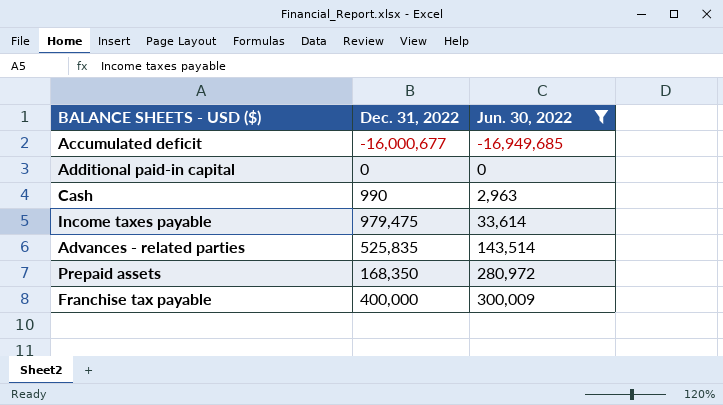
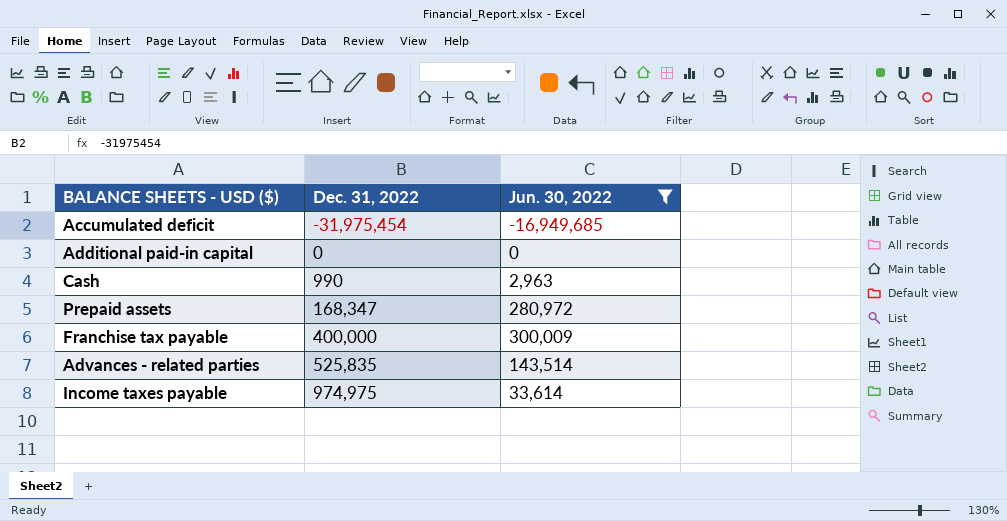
row order: Jun. 30, 2022 ascending -> Dec. 31, 2022 ascending
Accumulated deficit | Dec. 31, 2022: -16,000,677 -> -31,975,454
Prepaid assets | Dec. 31, 2022: 168,350 -> 168,347
Income taxes payable | Dec. 31, 2022: 979,475 -> 974,975

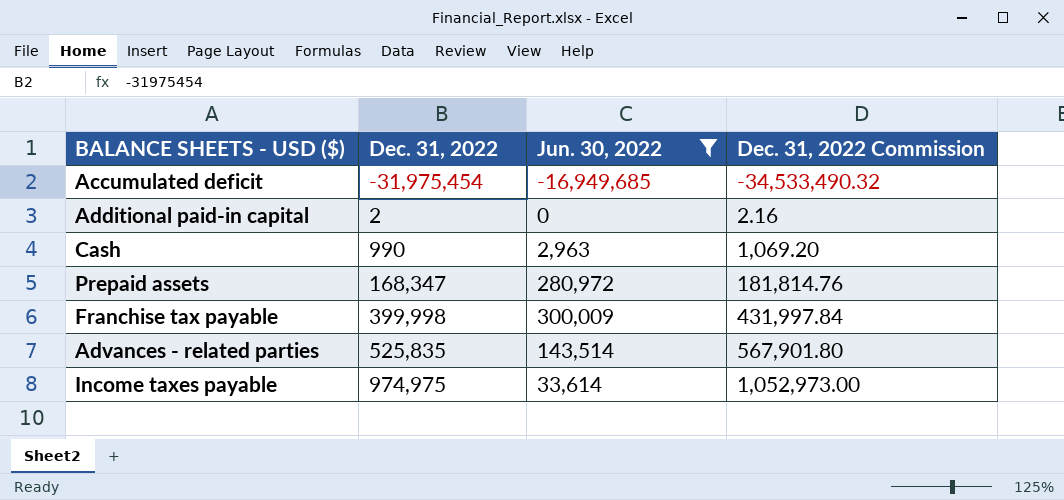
column Dec. 31, 2022 Commission | formula: none -> [Dec. 31, 2022] * 1.08
Additional paid-in capital | Dec. 31, 2022: 0 -> 2
Franchise tax payable | Dec. 31, 2022: 400,000 -> 399,998

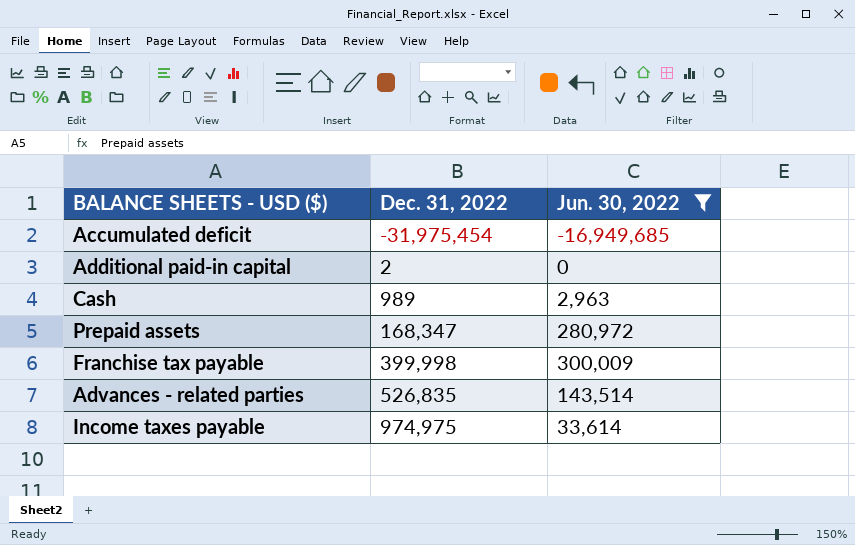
column Dec. 31, 2022 Commission | formula: [Dec. 31, 2022] * 1.08 -> none
Cash | Dec. 31, 2022: 990 -> 989
Advances - related parties | Dec. 31, 2022: 525,835 -> 526,835

